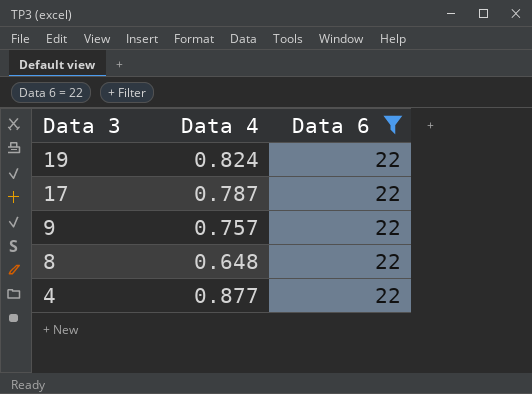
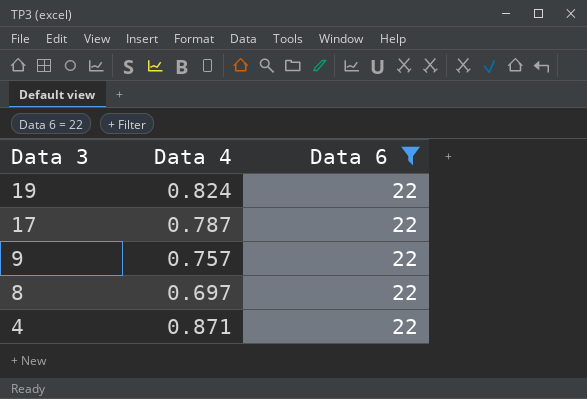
8 | Data 4: 0.648 -> 0.697
4 | Data 4: 0.877 -> 0.871

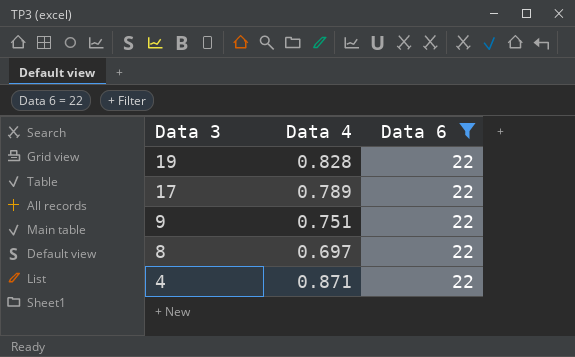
19 | Data 4: 0.824 -> 0.828
17 | Data 4: 0.787 -> 0.789
9 | Data 4: 0.757 -> 0.751

